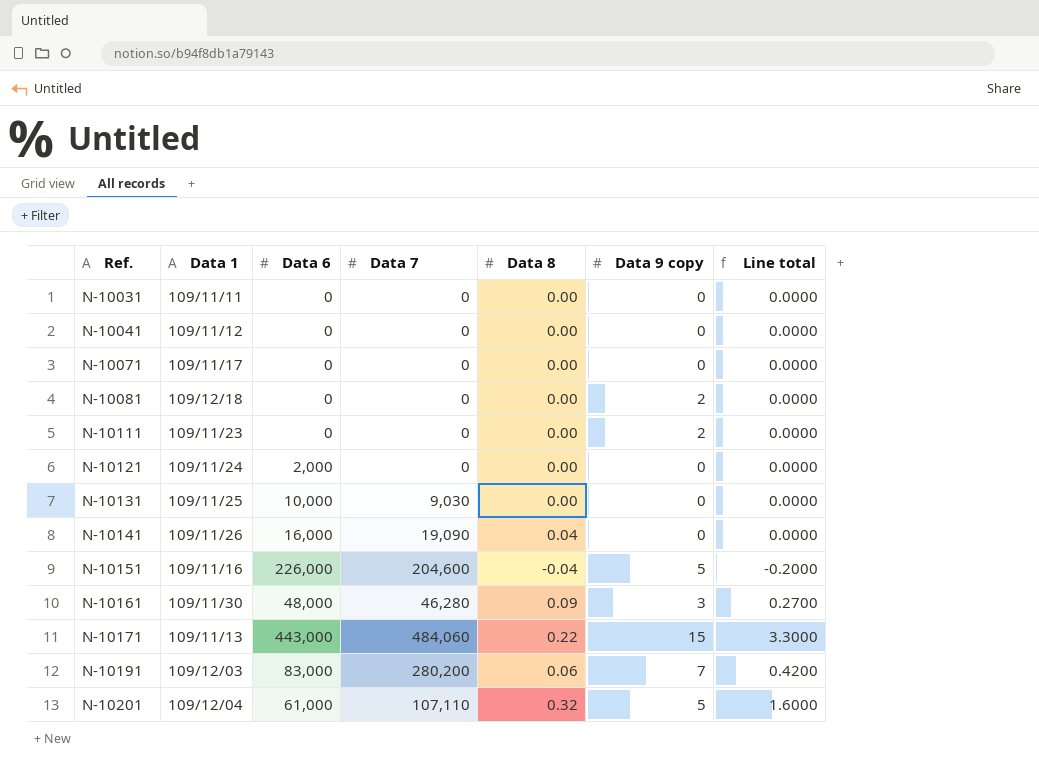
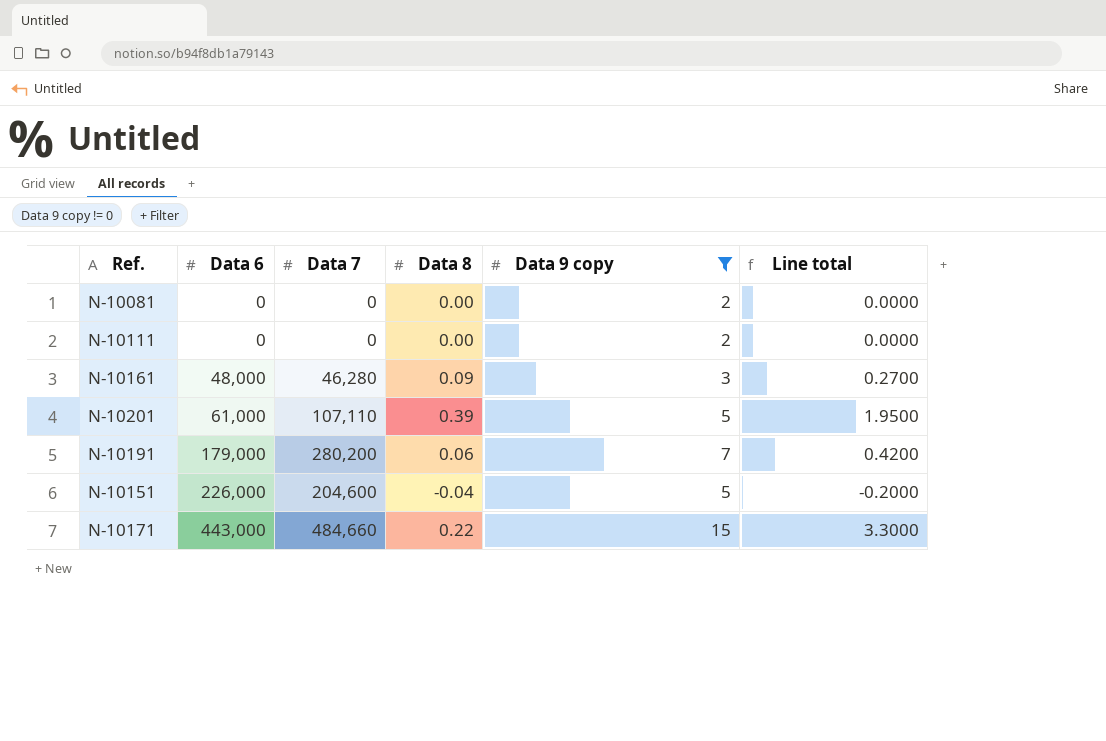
filter: none -> Data 9 copy != 0
row order: Ref. ascending -> Data 6 ascending
column Data 1 | position: 2 -> none
N-10201 | Data 8: 0.32 -> 0.39
N-10201 | Line total: 1.6000 -> 1.9500
N-10191 | Data 6: 83,000 -> 179,000
N-10171 | Data 7: 484,060 -> 484,660

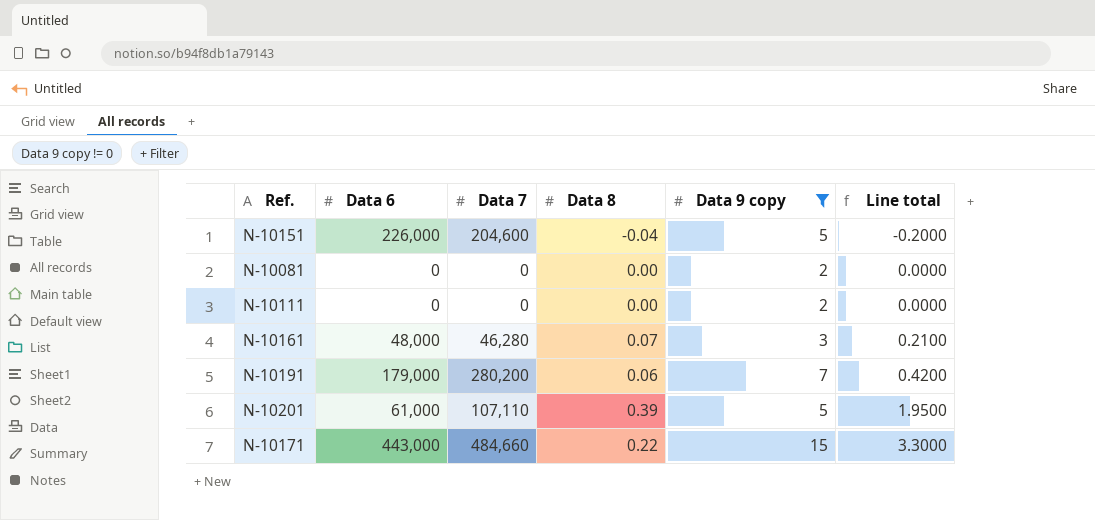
row order: Data 6 ascending -> Line total ascending
N-10161 | Data 8: 0.09 -> 0.07
N-10161 | Line total: 0.2700 -> 0.2100

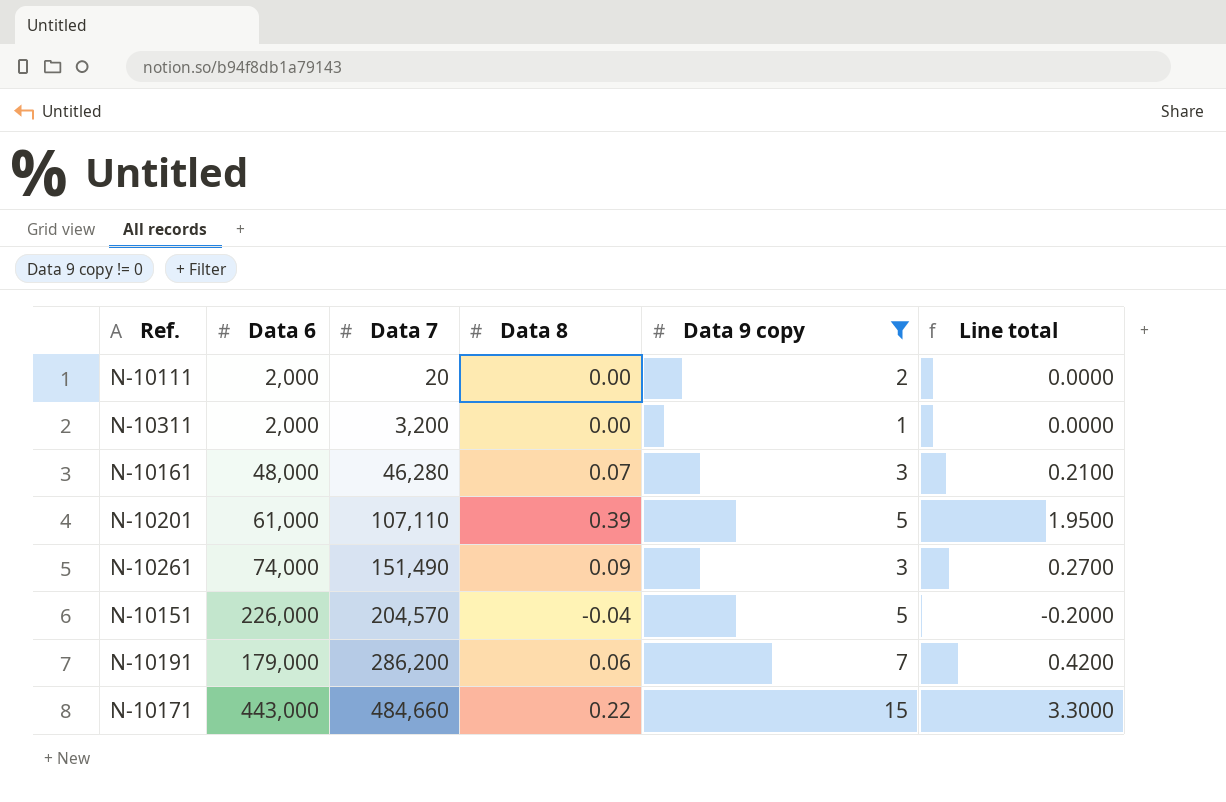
row order: Line total ascending -> Data 7 ascending
row N-10081: 0 | 0 | 0.00 | 2 | 0.0000 -> none
N-10111 | Data 6: 0 -> 2,000
N-10111 | Data 7: 0 -> 20
row N-10311: none -> 2,000 | 3,200 | 0.00 | 1 | 0.0000
row N-10261: none -> 74,000 | 151,490 | 0.09 | 3 | 0.2700
N-10151 | Data 7: 204,600 -> 204,570
N-10191 | Data 7: 280,200 -> 286,200

